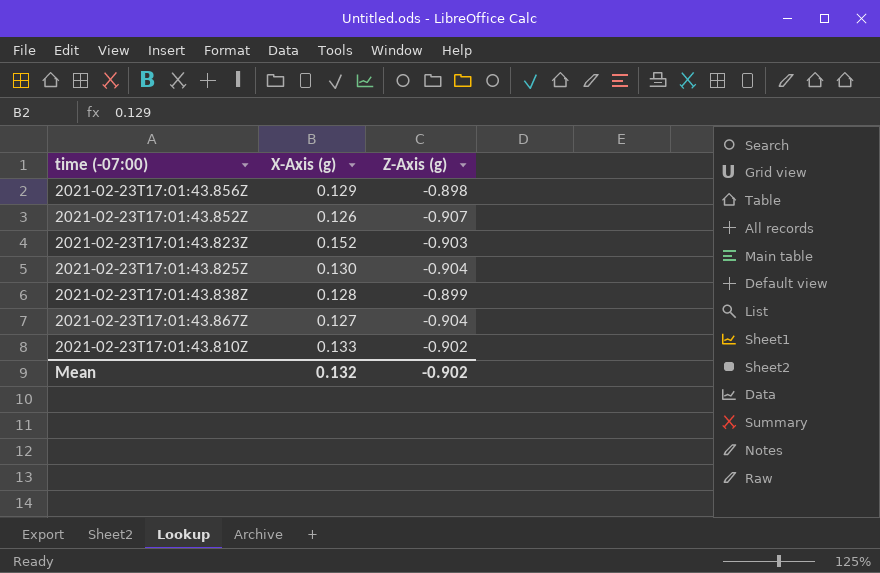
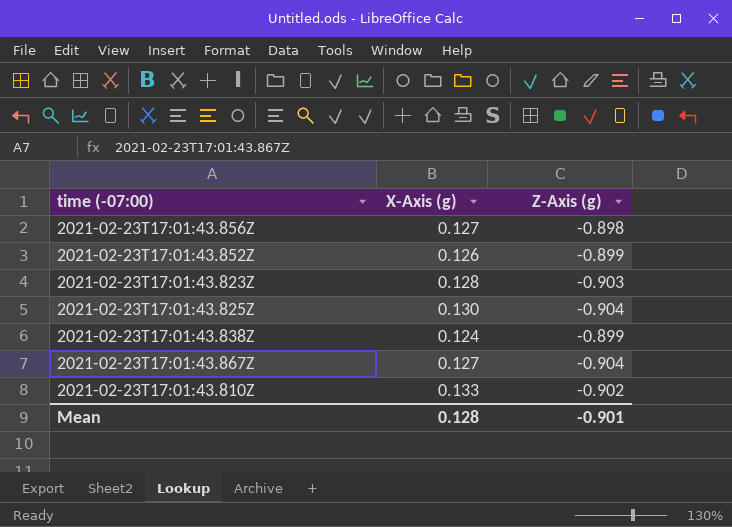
2021-02-23T17:01:43.856Z | X-Axis (g): 0.129 -> 0.127
2021-02-23T17:01:43.852Z | Z-Axis (g): -0.907 -> -0.899
2021-02-23T17:01:43.823Z | X-Axis (g): 0.152 -> 0.128
2021-02-23T17:01:43.838Z | X-Axis (g): 0.128 -> 0.124
Mean | X-Axis (g): 0.132 -> 0.128
Mean | Z-Axis (g): -0.902 -> -0.901

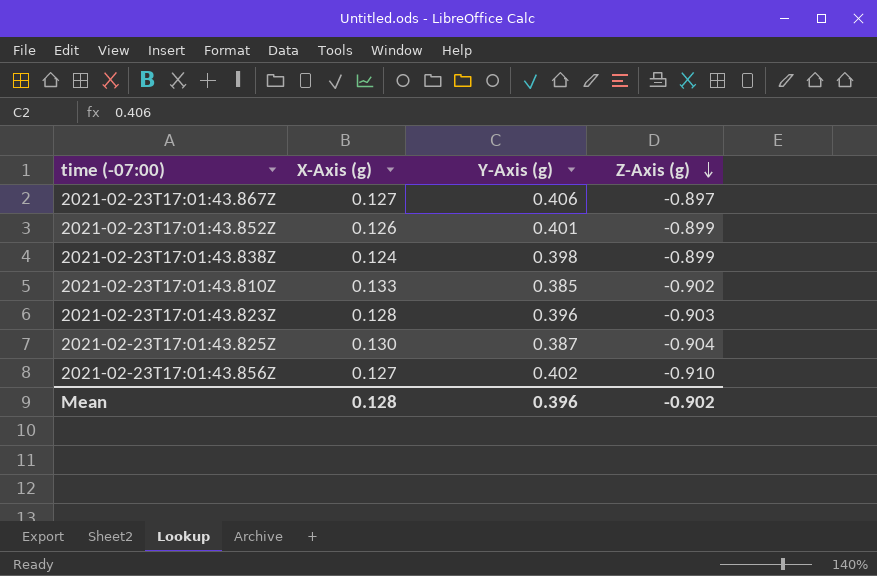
row order: none -> Z-Axis (g) descending
column Y-Axis (g) | position: none -> 3
2021-02-23T17:01:43.867Z | Z-Axis (g): -0.904 -> -0.897
2021-02-23T17:01:43.856Z | Z-Axis (g): -0.898 -> -0.910
Mean | Z-Axis (g): -0.901 -> -0.902

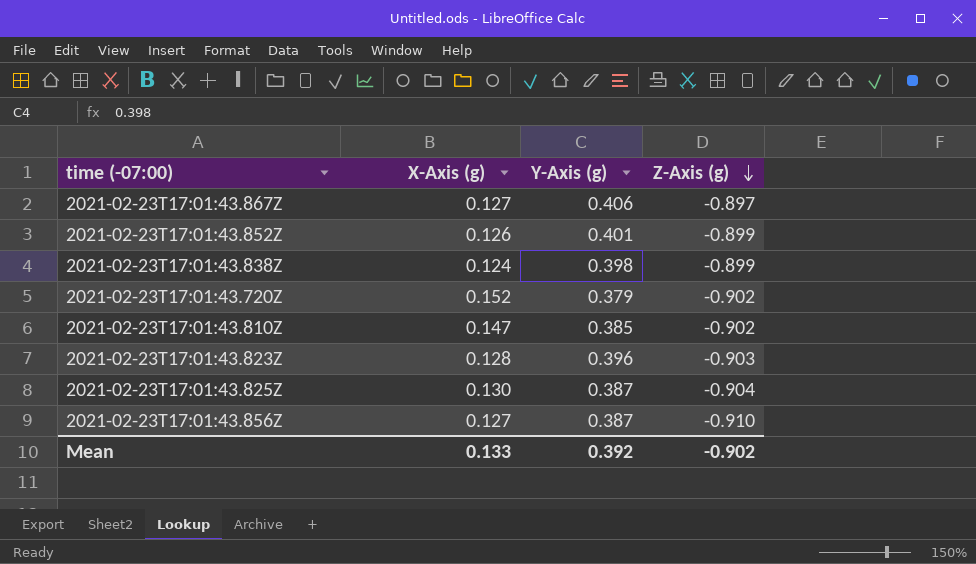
row 2021-02-23T17:01:43.720Z: none -> 0.152 | 0.379 | -0.902
2021-02-23T17:01:43.810Z | X-Axis (g): 0.133 -> 0.147
2021-02-23T17:01:43.856Z | Y-Axis (g): 0.402 -> 0.387
Mean | X-Axis (g): 0.128 -> 0.133
Mean | Y-Axis (g): 0.396 -> 0.392

